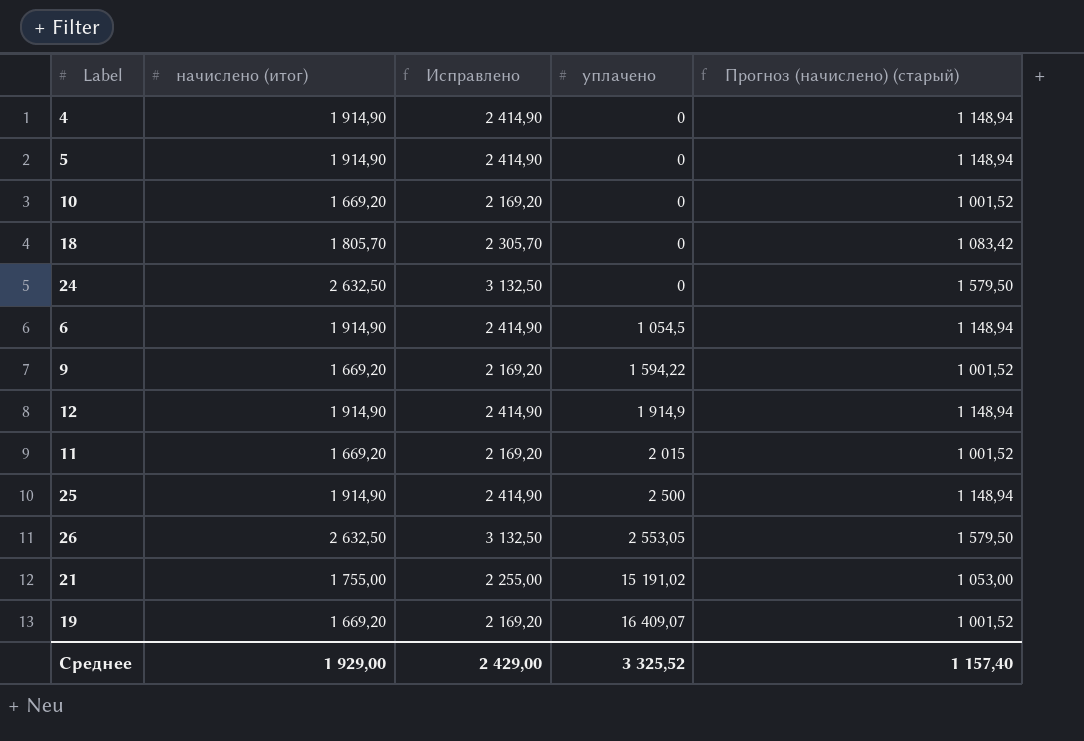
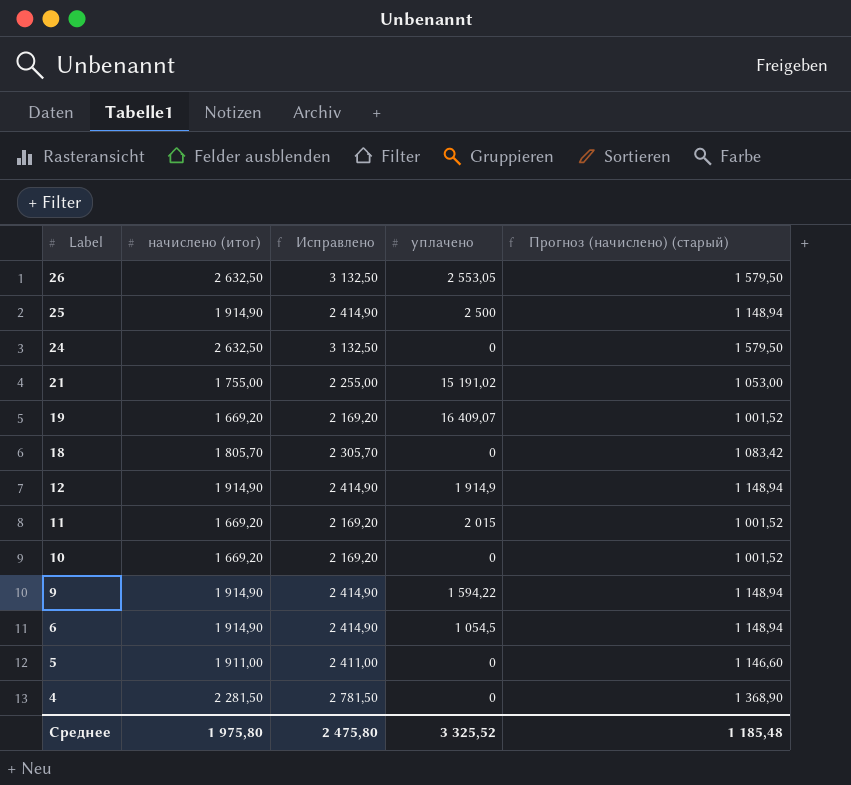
row order: уплачено ascending -> Label descending
9 | начислено (итог): 1 669,20 -> 1 914,90
9 | Исправлено: 2 169,20 -> 2 414,90
9 | Прогноз (начислено) (старый): 1 001,52 -> 1 148,94
5 | начислено (итог): 1 914,90 -> 1 911,00
5 | Исправлено: 2 414,90 -> 2 411,00
5 | Прогноз (начислено) (старый): 1 148,94 -> 1 146,60
4 | начислено (итог): 1 914,90 -> 2 281,50
4 | Исправлено: 2 414,90 -> 2 781,50
4 | Прогноз (начислено) (старый): 1 148,94 -> 1 368,90
Среднее | начислено (итог): 1 929,00 -> 1 975,80
Среднее | Исправлено: 2 429,00 -> 2 475,80
Среднее | Прогноз (начислено) (старый): 1 157,40 -> 1 185,48

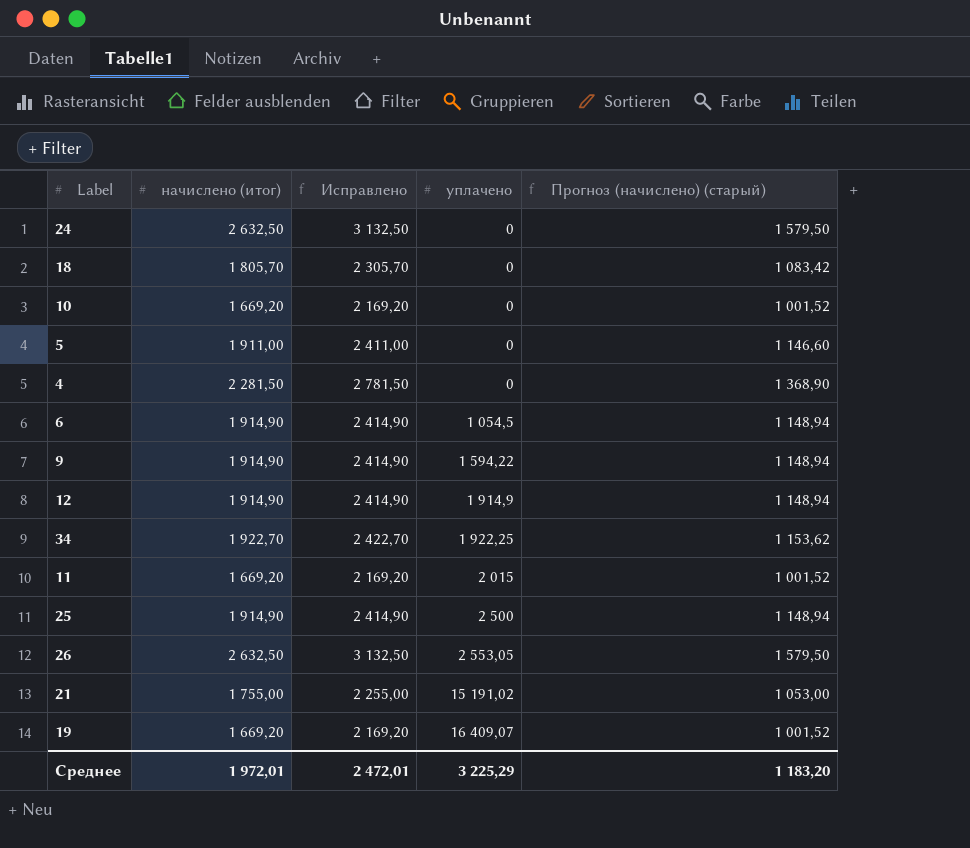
row order: Label descending -> уплачено ascending
row 34: none -> 1 922,70 | 2 422,70 | 1 922,25 | 1 153,62
Среднее | начислено (итог): 1 975,80 -> 1 972,01
Среднее | Исправлено: 2 475,80 -> 2 472,01
Среднее | уплачено: 3 325,52 -> 3 225,29
Среднее | Прогноз (начислено) (старый): 1 185,48 -> 1 183,20

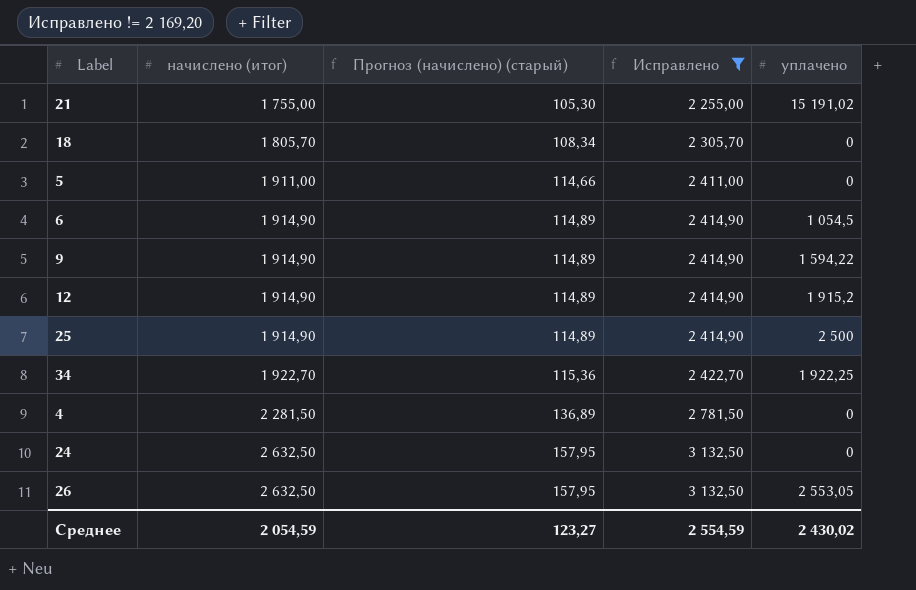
filter: none -> Исправлено != 2 169,20
row order: уплачено ascending -> начислено (итог) ascending
column Прогноз (начислено) (старый) | formula: [начислено (итог)] * 0,6 -> [начислено (итог)] * 0,06
column Прогноз (начислено) (старый) | position: 5 -> 3
12 | уплачено: 1 914,9 -> 1 915,2
Среднее | начислено (итог): 1 972,01 -> 2 054,59
Среднее | Прогноз (начислено) (старый): 1 183,20 -> 123,27
Среднее | Исправлено: 2 472,01 -> 2 554,59
Среднее | уплачено: 3 225,29 -> 2 430,02

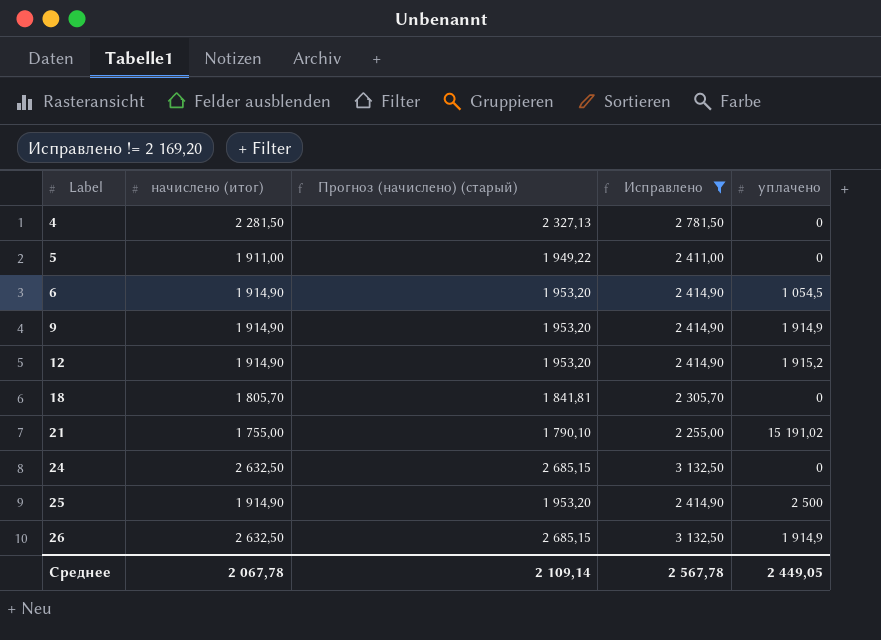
row order: начислено (итог) ascending -> Label ascending
column Прогноз (начислено) (старый) | formula: [начислено (итог)] * 0,06 -> [начислено (итог)] * 1,02
row 34: 1 922,70 | 115,36 | 2 422,70 | 1 922,25 -> none
9 | уплачено: 1 594,22 -> 1 914,9
26 | уплачено: 2 553,05 -> 1 914,9
Среднее | начислено (итог): 2 054,59 -> 2 067,78
Среднее | Прогноз (начислено) (старый): 123,27 -> 2 109,14
Среднее | Исправлено: 2 554,59 -> 2 567,78
Среднее | уплачено: 2 430,02 -> 2 449,05

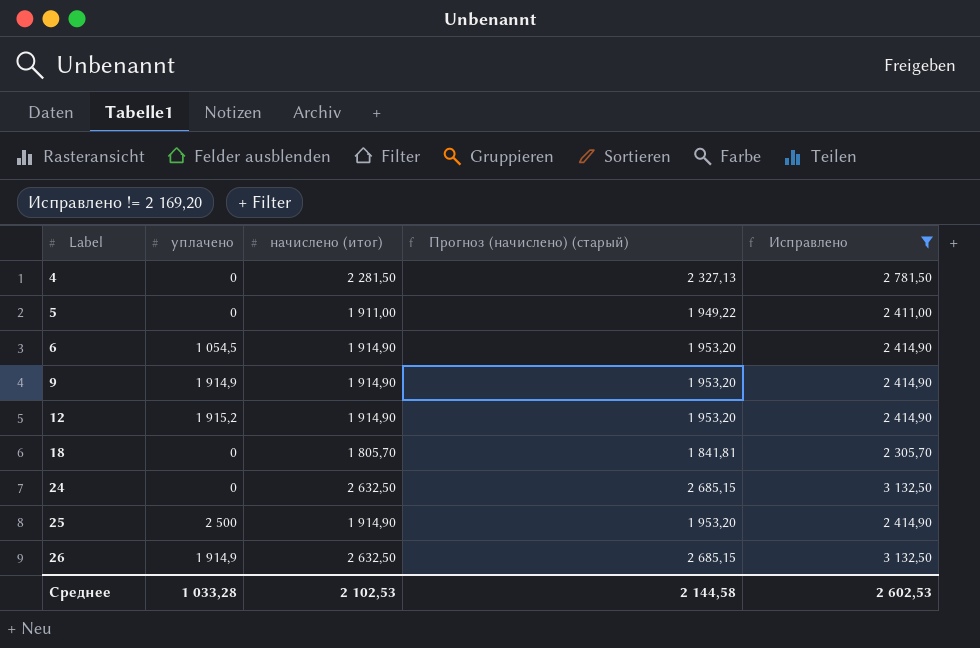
column уплачено | position: 5 -> 2
row 21: 1 755,00 | 1 790,10 | 2 255,00 | 15 191,02 -> none
Среднее | уплачено: 2 449,05 -> 1 033,28
Среднее | начислено (итог): 2 067,78 -> 2 102,53
Среднее | Прогноз (начислено) (старый): 2 109,14 -> 2 144,58
Среднее | Исправлено: 2 567,78 -> 2 602,53

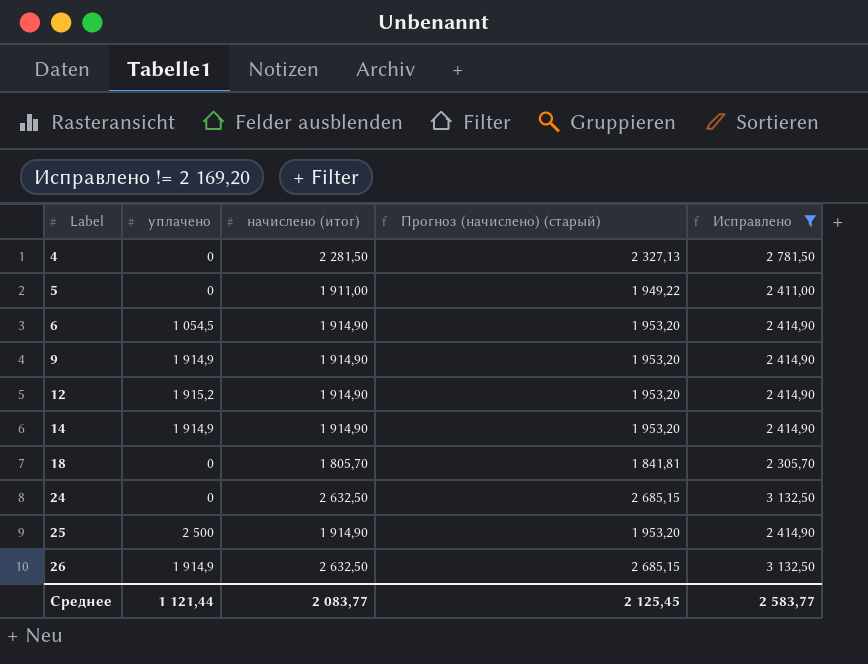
row 14: none -> 1 914,9 | 1 914,90 | 1 953,20 | 2 414,90
Среднее | уплачено: 1 033,28 -> 1 121,44
Среднее | начислено (итог): 2 102,53 -> 2 083,77
Среднее | Прогноз (начислено) (старый): 2 144,58 -> 2 125,45
Среднее | Исправлено: 2 602,53 -> 2 583,77

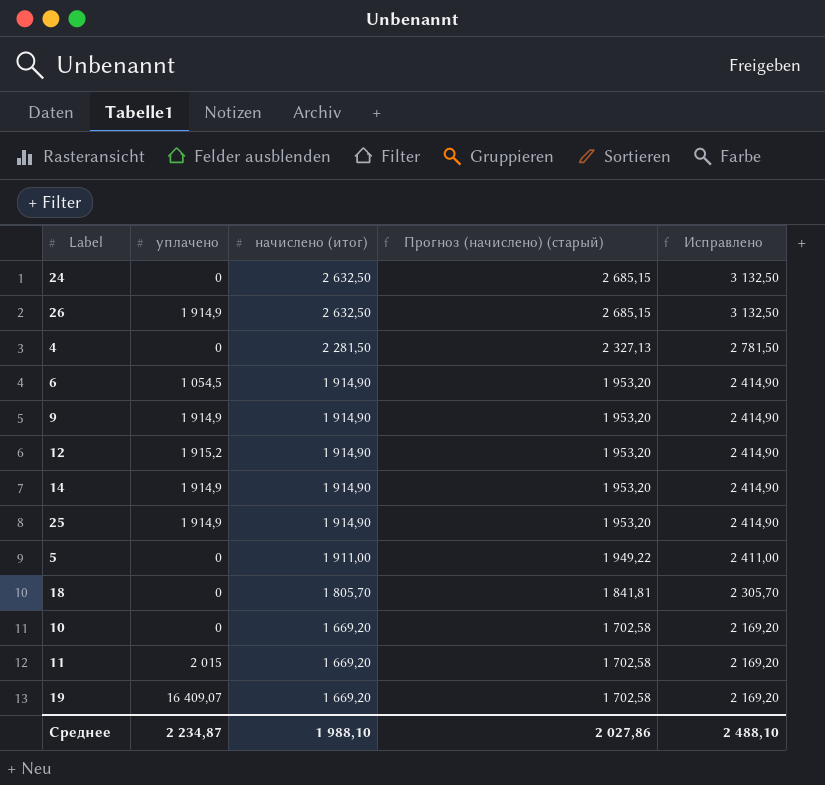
filter: Исправлено != 2 169,20 -> none
row order: Label ascending -> начислено (итог) descending
25 | уплачено: 2 500 -> 1 914,9
Среднее | уплачено: 1 121,44 -> 2 234,87
Среднее | начислено (итог): 2 083,77 -> 1 988,10
Среднее | Прогноз (начислено) (старый): 2 125,45 -> 2 027,86
Среднее | Исправлено: 2 583,77 -> 2 488,10

